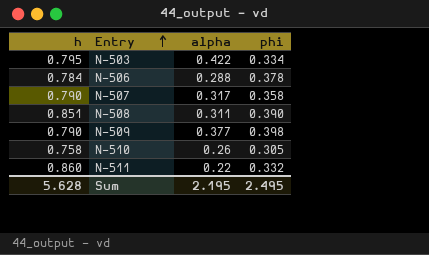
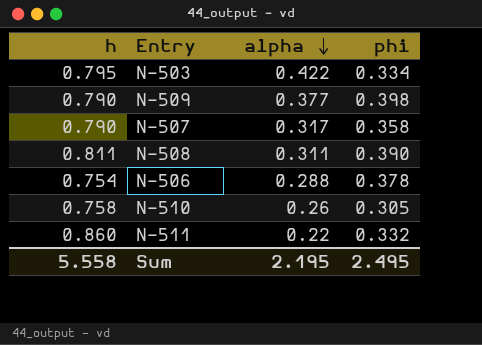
row order: Entry ascending -> alpha descending
N-508 | h: 0.851 -> 0.811
N-506 | h: 0.784 -> 0.754
Sum | h: 5.628 -> 5.558

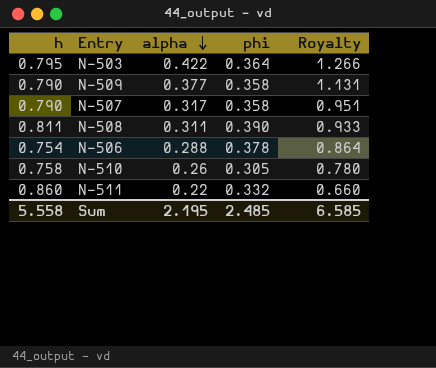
column Royalty | formula: none -> [alpha] * 3
N-503 | phi: 0.334 -> 0.364
N-509 | phi: 0.398 -> 0.358
Sum | phi: 2.495 -> 2.485

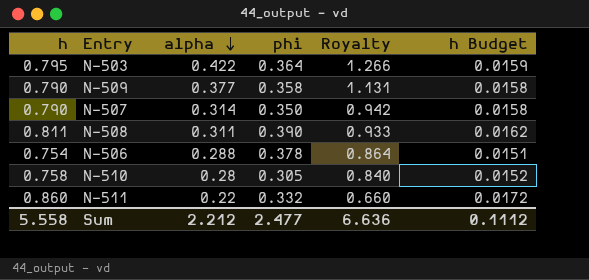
column h Budget | formula: none -> [h] * 0.02
N-507 | alpha: 0.317 -> 0.314
N-507 | phi: 0.358 -> 0.350
N-507 | Royalty: 0.951 -> 0.942
N-510 | alpha: 0.26 -> 0.28
N-510 | Royalty: 0.780 -> 0.840
Sum | alpha: 2.195 -> 2.212
Sum | phi: 2.485 -> 2.477
Sum | Royalty: 6.585 -> 6.636

